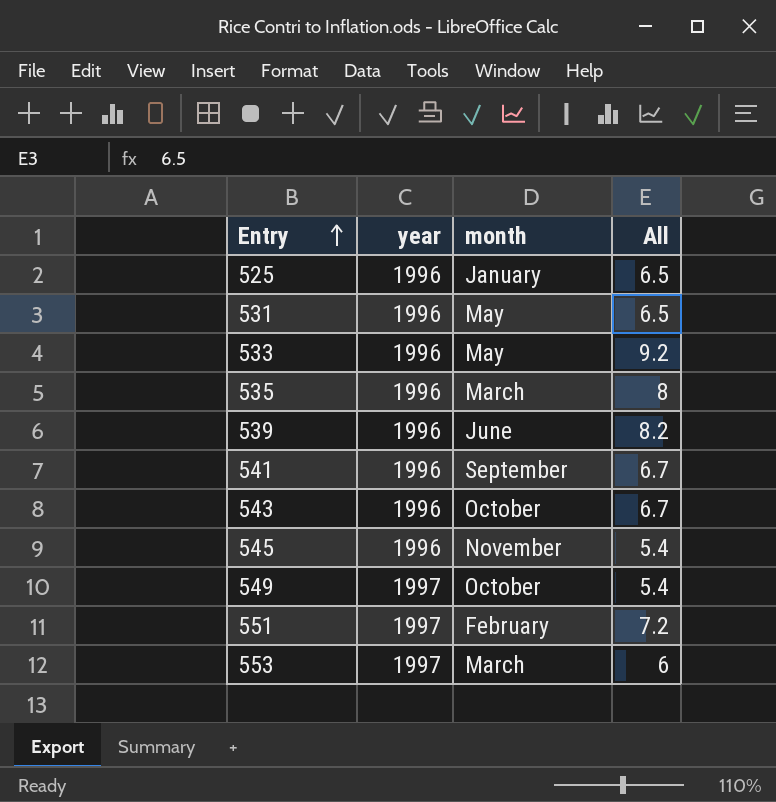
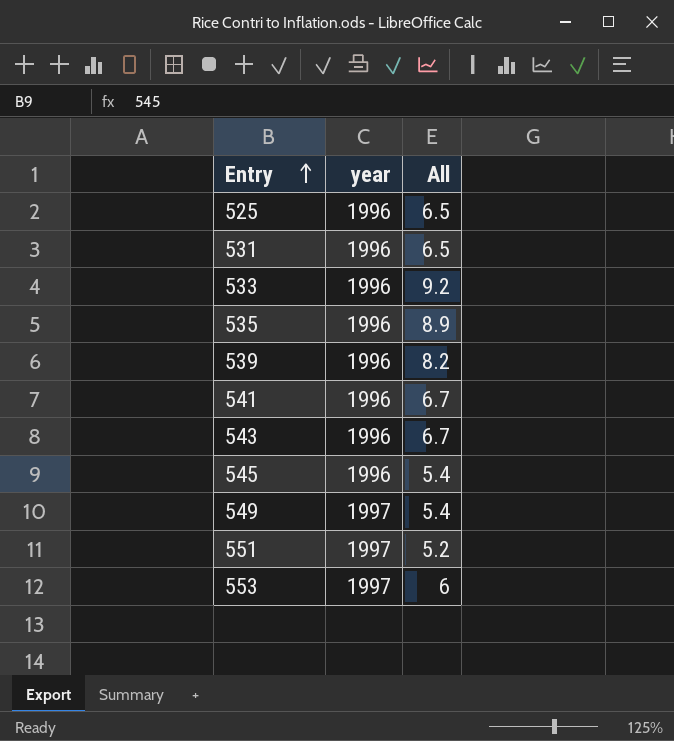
column month | position: 3 -> none
535 | All: 8 -> 8.9
551 | All: 7.2 -> 5.2

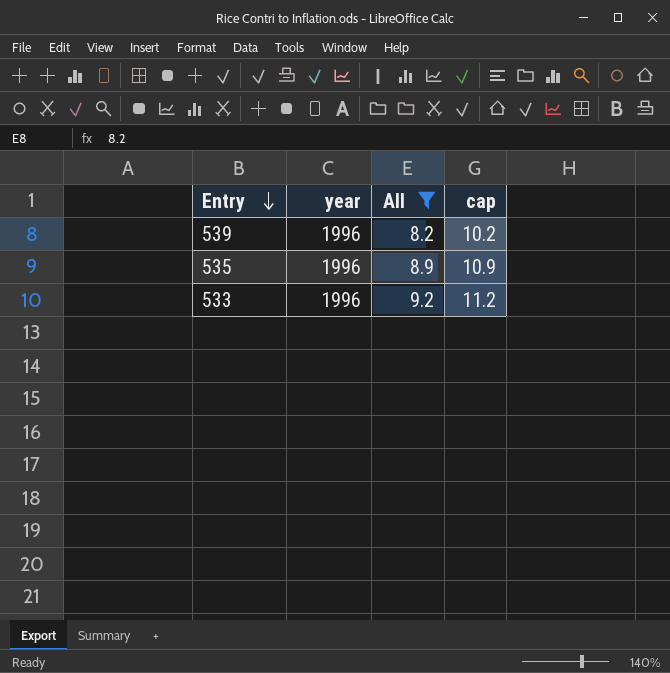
filter: none -> All >= 8.2
row order: Entry ascending -> Entry descending
column cap | formula: none -> [All] + 2

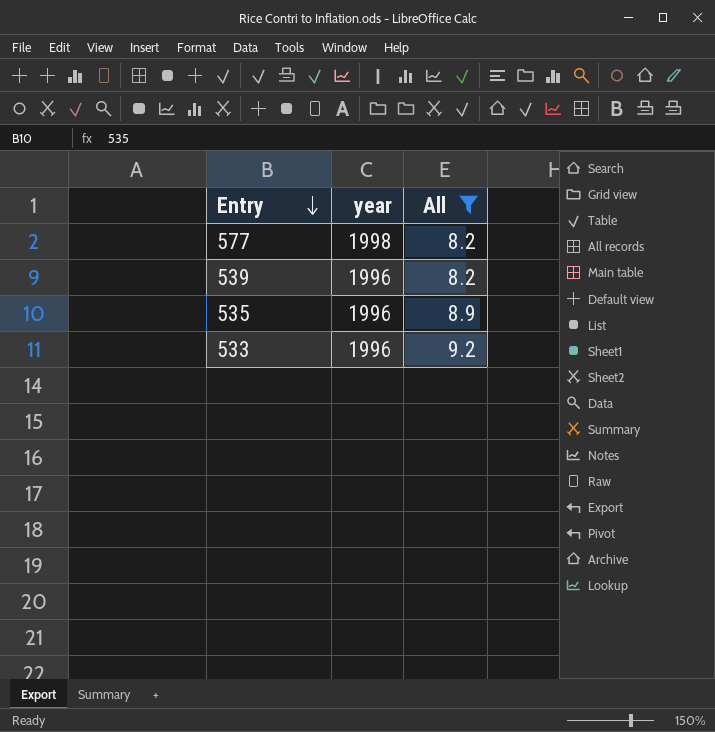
column cap | formula: [All] + 2 -> none
row 577: none -> 1998 | 8.2

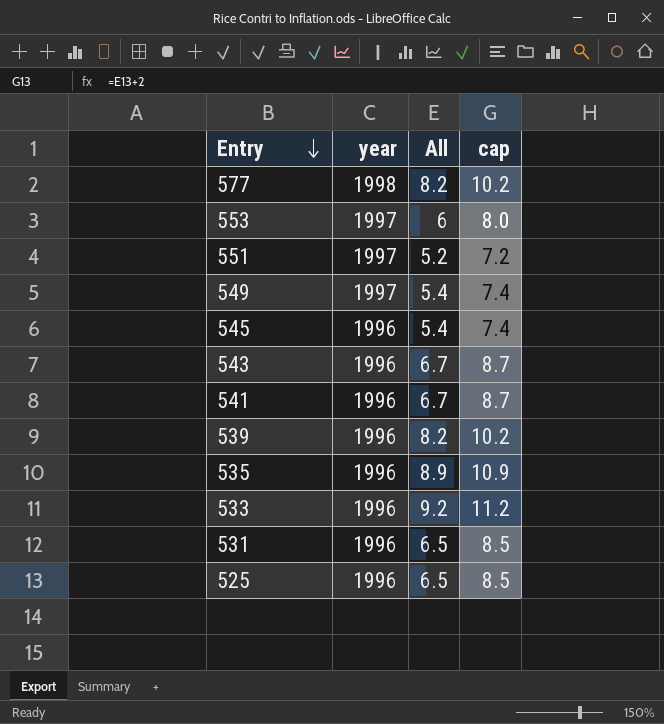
filter: All >= 8.2 -> none
column cap | formula: none -> [All] + 2

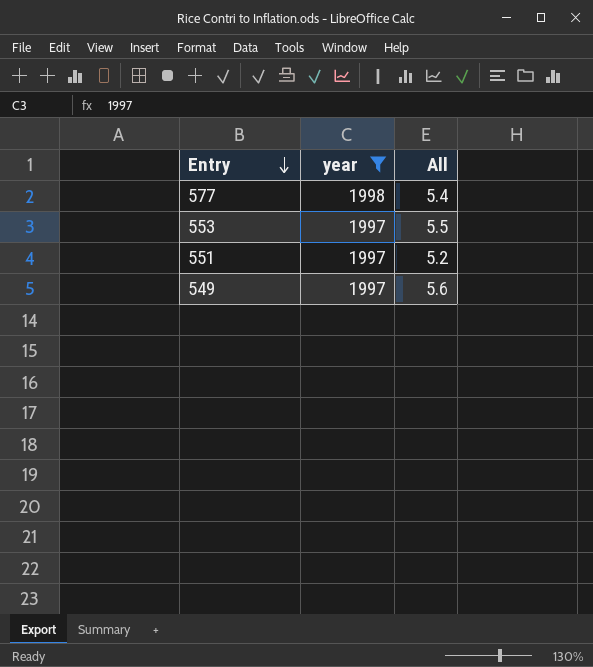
filter: none -> year != 1996
column cap | formula: [All] + 2 -> none
577 | All: 8.2 -> 5.4
553 | All: 6 -> 5.5
549 | All: 5.4 -> 5.6

